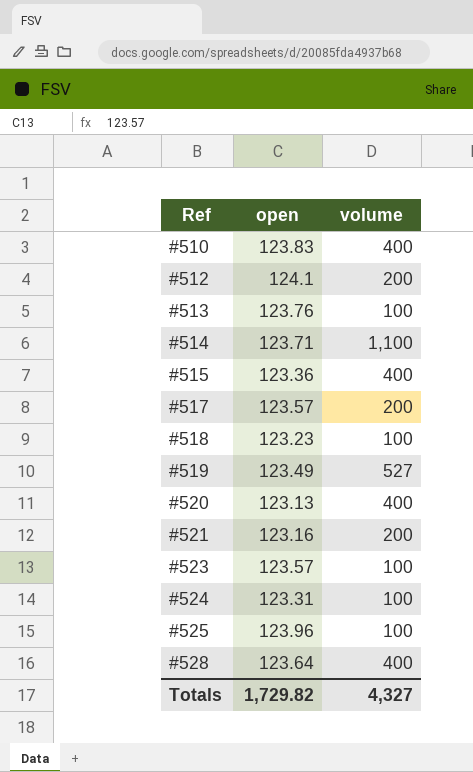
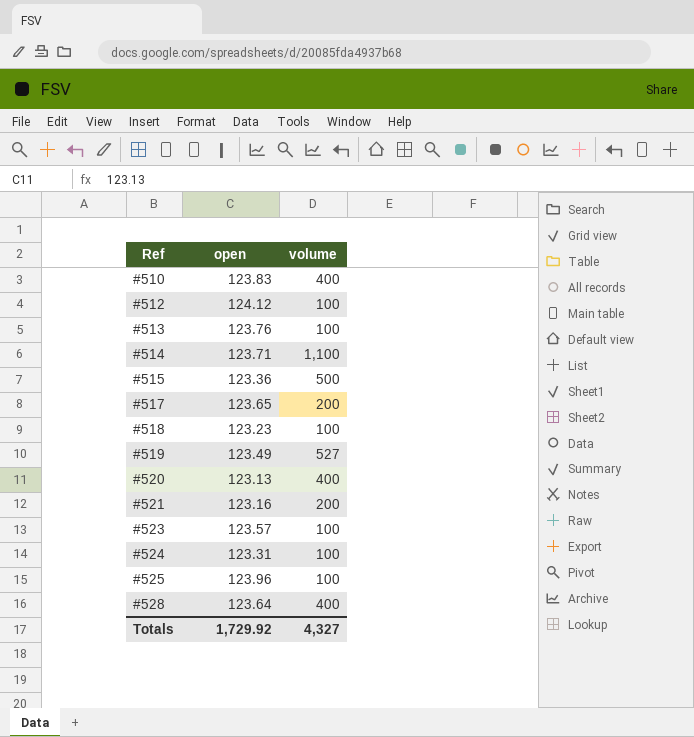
#512 | open: 124.1 -> 124.12
#512 | volume: 200 -> 100
#515 | volume: 400 -> 500
#517 | open: 123.57 -> 123.65
Totals | open: 1,729.82 -> 1,729.92

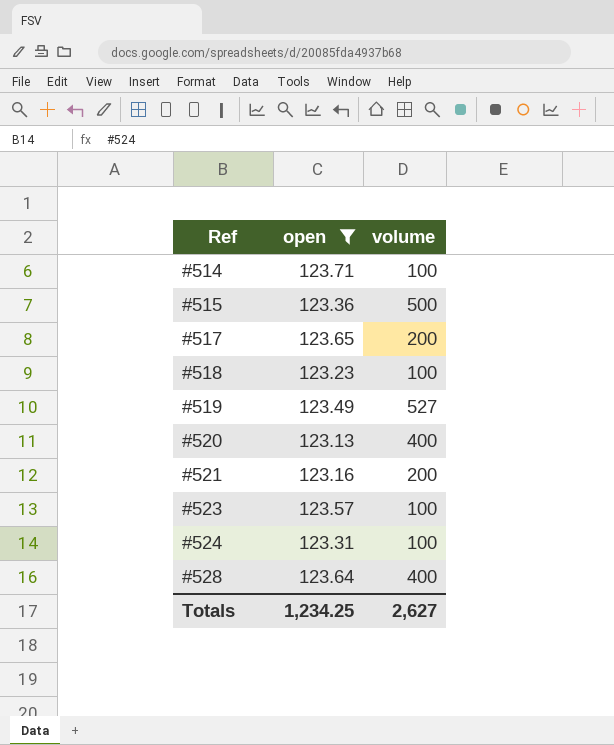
filter: none -> open <= 123.71
#514 | volume: 1,100 -> 100
Totals | open: 1,729.92 -> 1,234.25
Totals | volume: 4,327 -> 2,627

